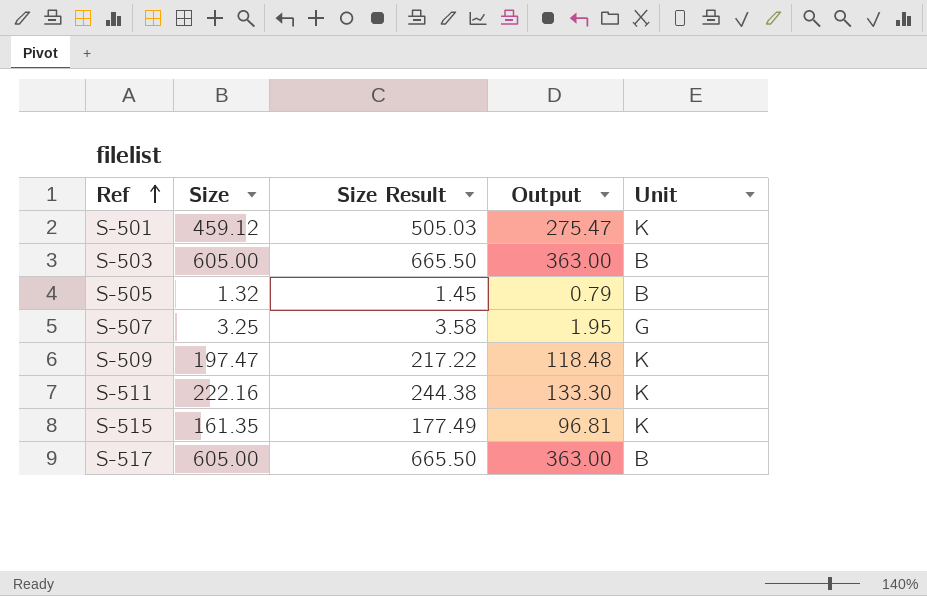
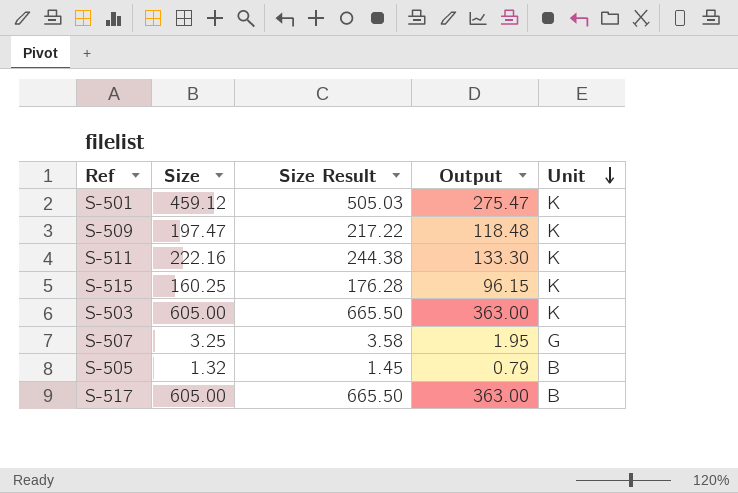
row order: Ref ascending -> Unit descending
S-515 | Size: 161.35 -> 160.25
S-515 | Size Result: 177.49 -> 176.28
S-515 | Output: 96.81 -> 96.15
S-503 | Unit: B -> K

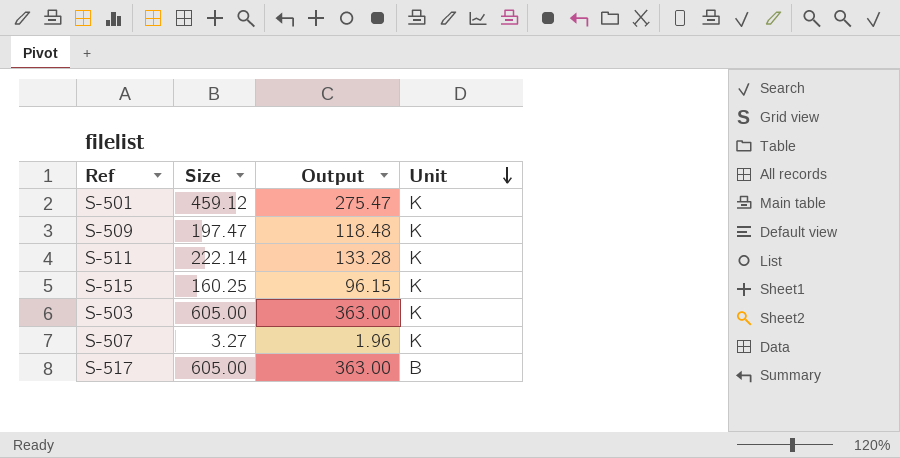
column Size Result | formula: [Size] * 1.1 -> none
row S-505: 1.32 | 1.45 | 0.79 | B -> none
S-511 | Size: 222.16 -> 222.14
S-511 | Output: 133.30 -> 133.28
S-507 | Size: 3.25 -> 3.27
S-507 | Output: 1.95 -> 1.96
S-507 | Unit: G -> K

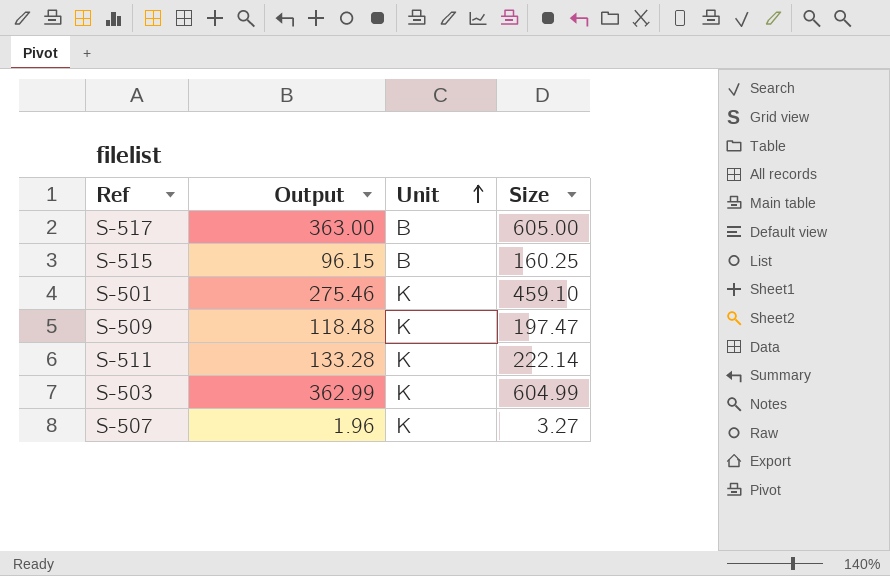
row order: Unit descending -> Unit ascending
column Size | position: 2 -> 4
S-515 | Unit: K -> B
S-501 | Output: 275.47 -> 275.46
S-501 | Size: 459.12 -> 459.10
S-503 | Output: 363.00 -> 362.99
S-503 | Size: 605.00 -> 604.99

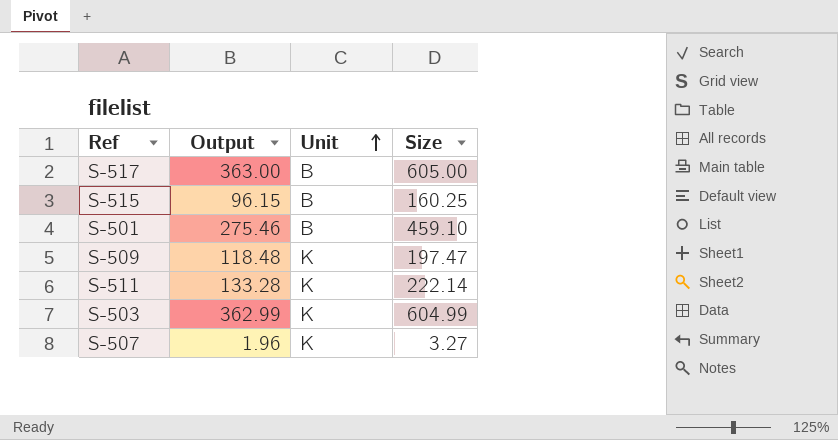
S-501 | Unit: K -> B

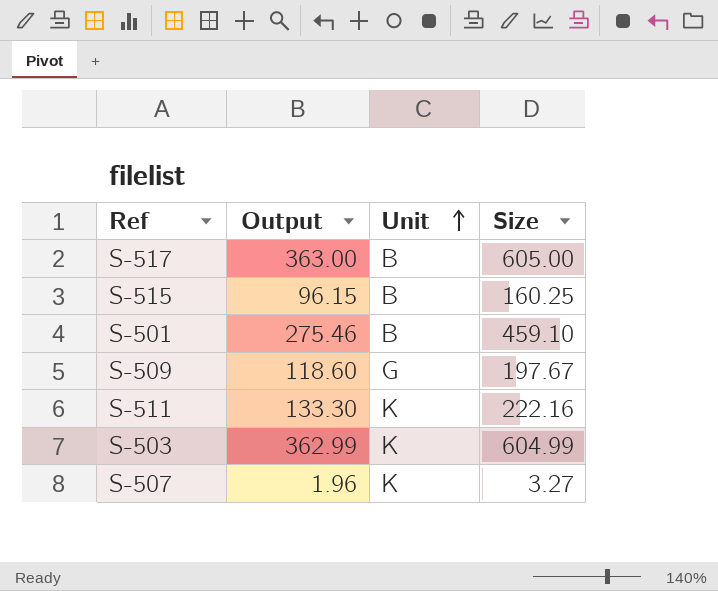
S-509 | Output: 118.48 -> 118.60
S-509 | Unit: K -> G
S-509 | Size: 197.47 -> 197.67
S-511 | Output: 133.28 -> 133.30
S-511 | Size: 222.14 -> 222.16

